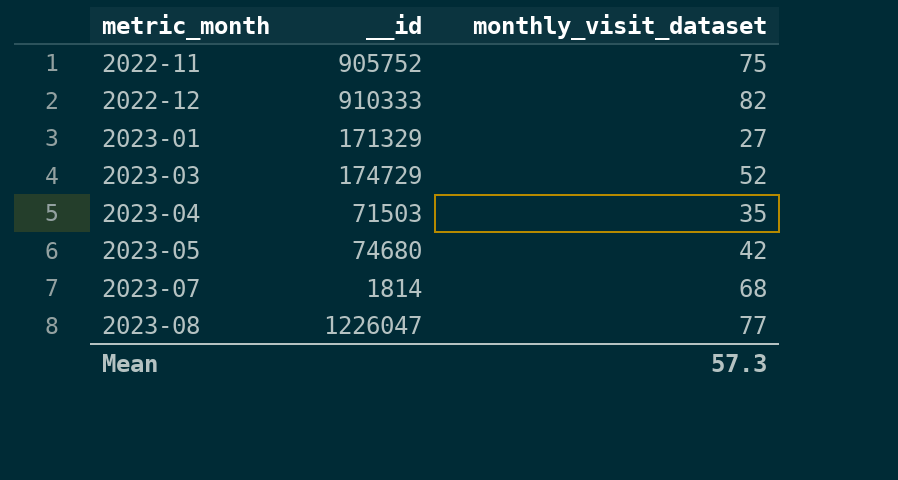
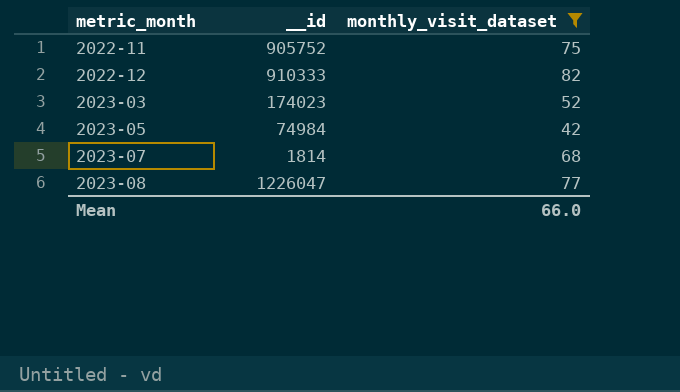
filter: none -> monthly_visit_dataset >= 42
2023-03 | __id: 174729 -> 174023
2023-05 | __id: 74680 -> 74984
Mean | monthly_visit_dataset: 57.3 -> 66.0

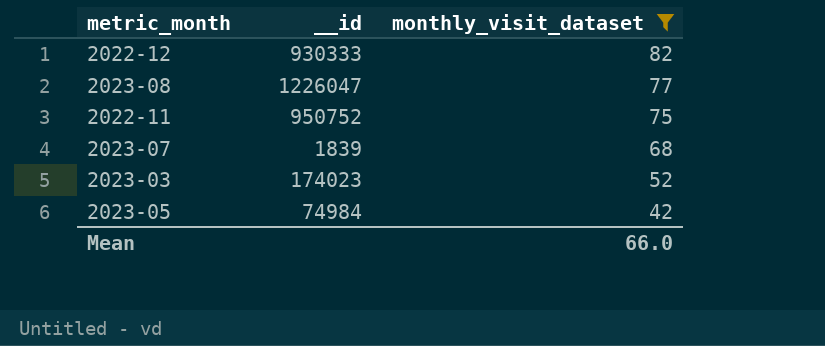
row order: metric_month ascending -> monthly_visit_dataset descending
2022-12 | __id: 910333 -> 930333
2022-11 | __id: 905752 -> 950752
2023-07 | __id: 1814 -> 1839

